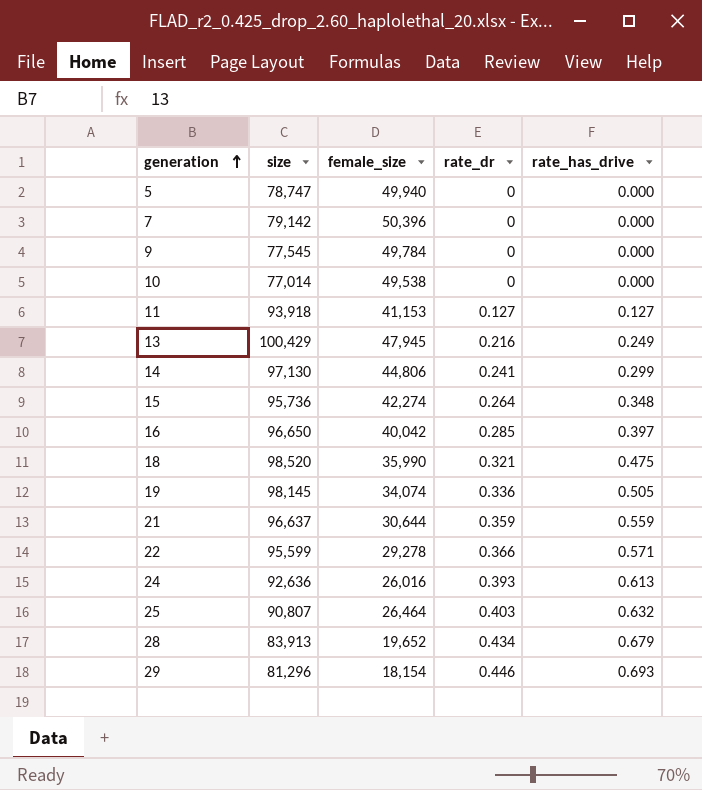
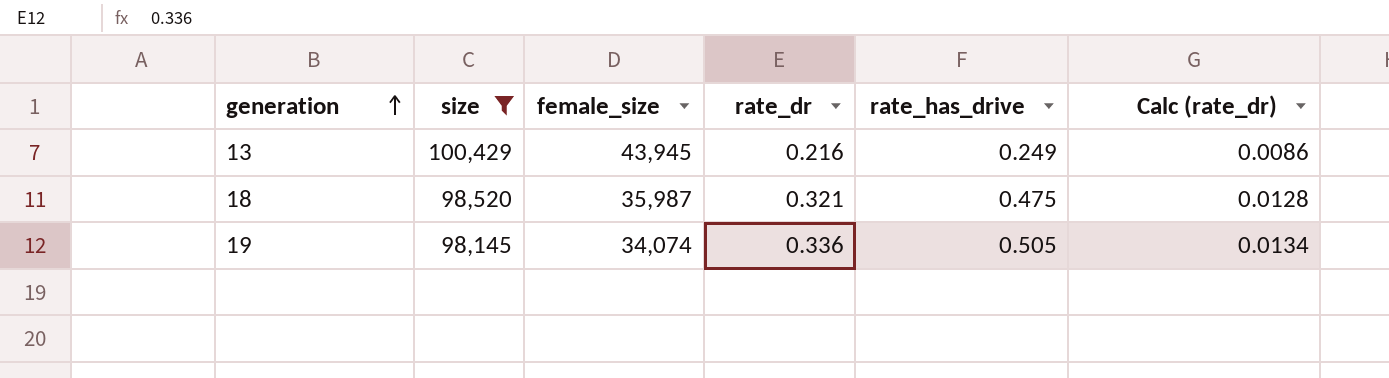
filter: none -> size >= 98,145
column Calc (rate_dr) | formula: none -> [rate_dr] * 0.04
13 | female_size: 47,945 -> 43,945
18 | female_size: 35,990 -> 35,987

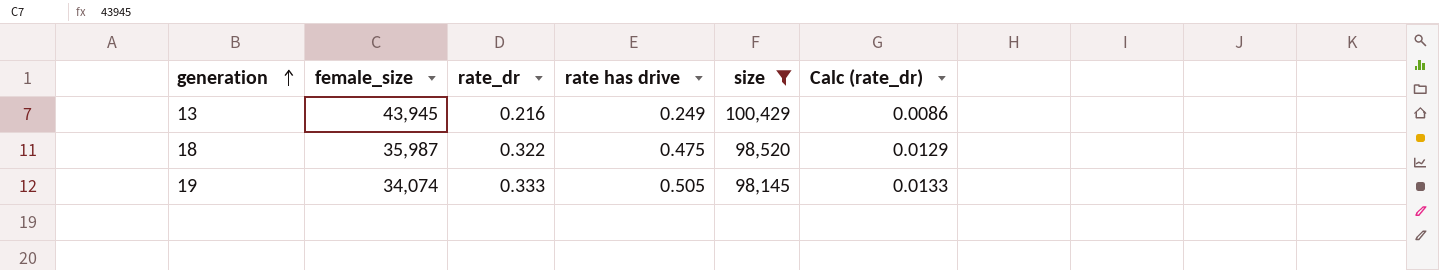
column name: rate_has_drive -> rate has drive
column size | position: 2 -> 5
18 | rate_dr: 0.321 -> 0.322
18 | Calc (rate_dr): 0.0128 -> 0.0129
19 | rate_dr: 0.336 -> 0.333
19 | Calc (rate_dr): 0.0134 -> 0.0133

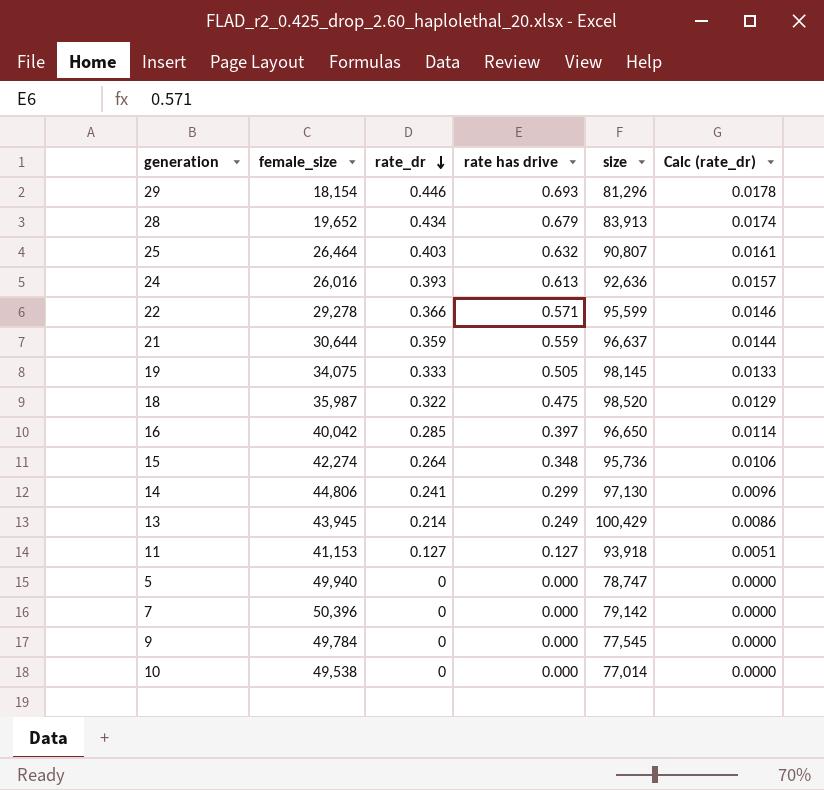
filter: size >= 98,145 -> none
row order: generation ascending -> rate_dr descending
19 | female_size: 34,074 -> 34,075
13 | rate_dr: 0.216 -> 0.214

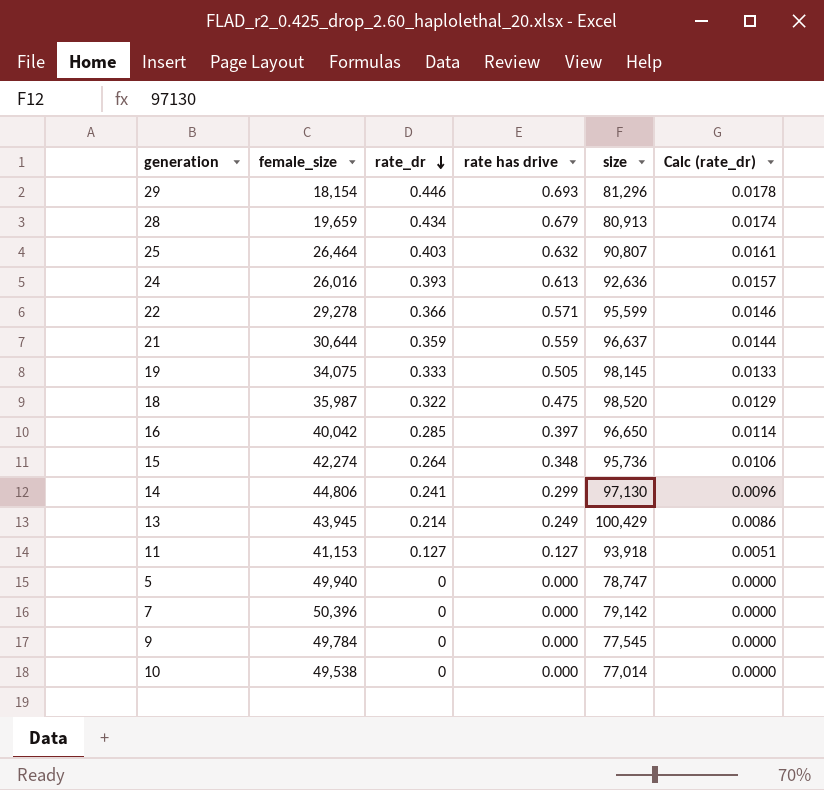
28 | female_size: 19,652 -> 19,659
28 | size: 83,913 -> 80,913

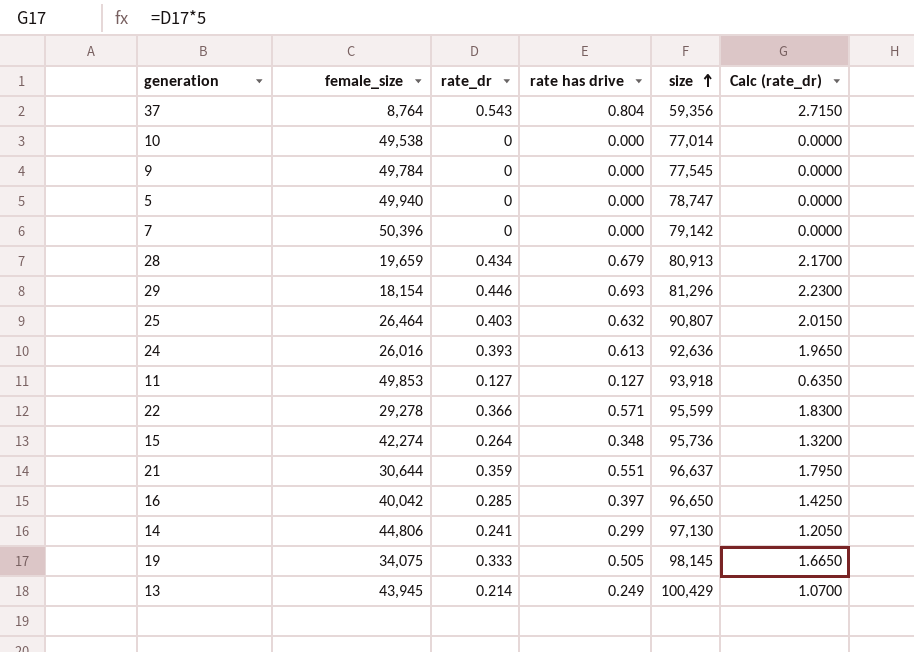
row order: rate_dr descending -> size ascending
column Calc (rate_dr) | formula: [rate_dr] * 0.04 -> [rate_dr] * 5
row 18: 35,987 | 0.322 | 0.475 | 98,520 | 0.0129 -> none
row 37: none -> 8,764 | 0.543 | 0.804 | 59,356 | 2.7150
11 | female_size: 41,153 -> 49,853
21 | rate has drive: 0.559 -> 0.551

